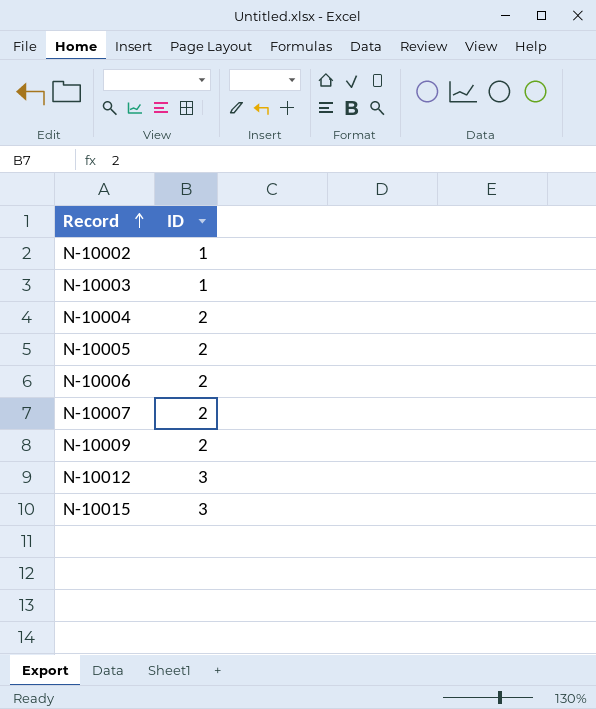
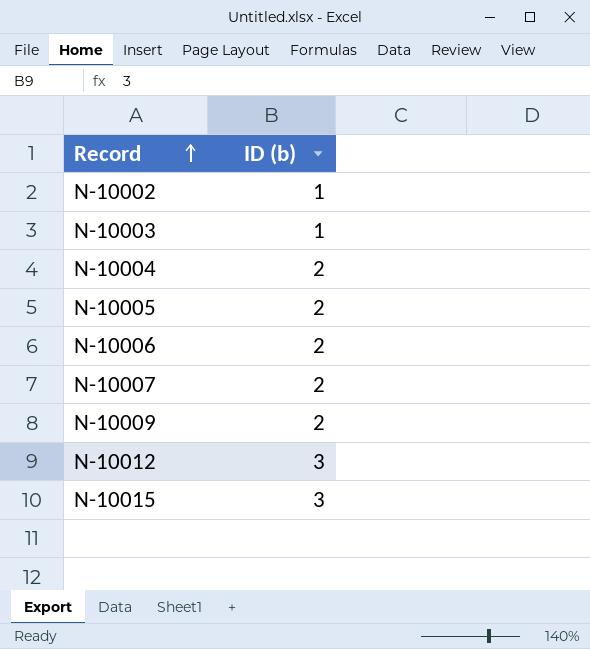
column name: ID -> ID (b)

